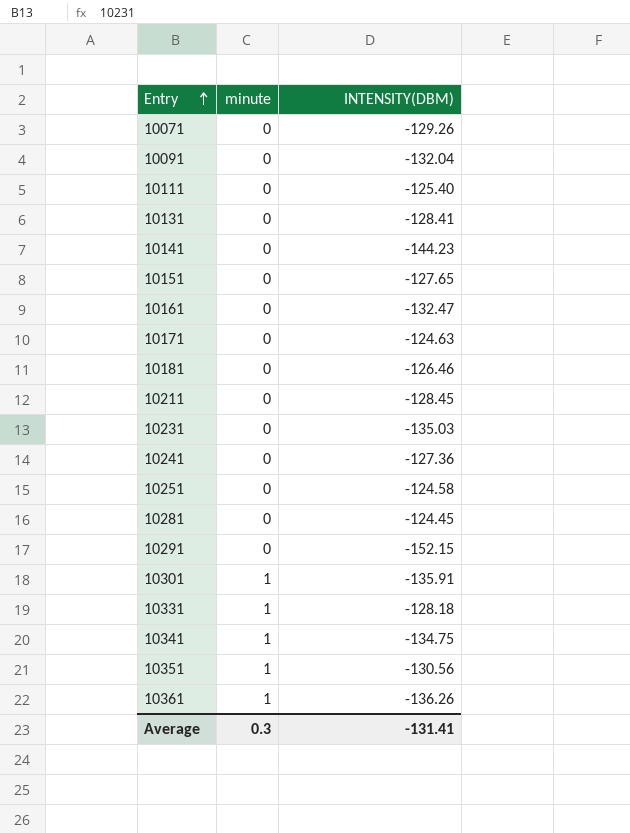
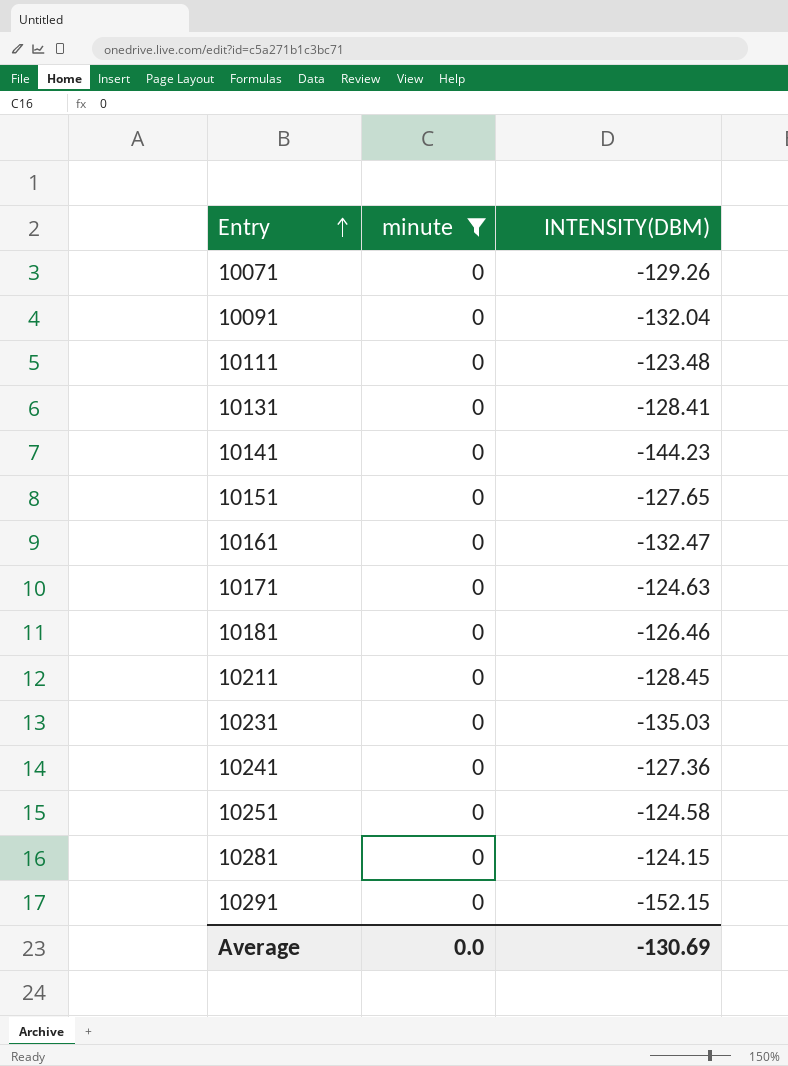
filter: none -> minute = 0
10111 | INTENSITY(DBM): -125.40 -> -123.48
10281 | INTENSITY(DBM): -124.45 -> -124.15
Average | minute: 0.3 -> 0.0
Average | INTENSITY(DBM): -131.41 -> -130.69

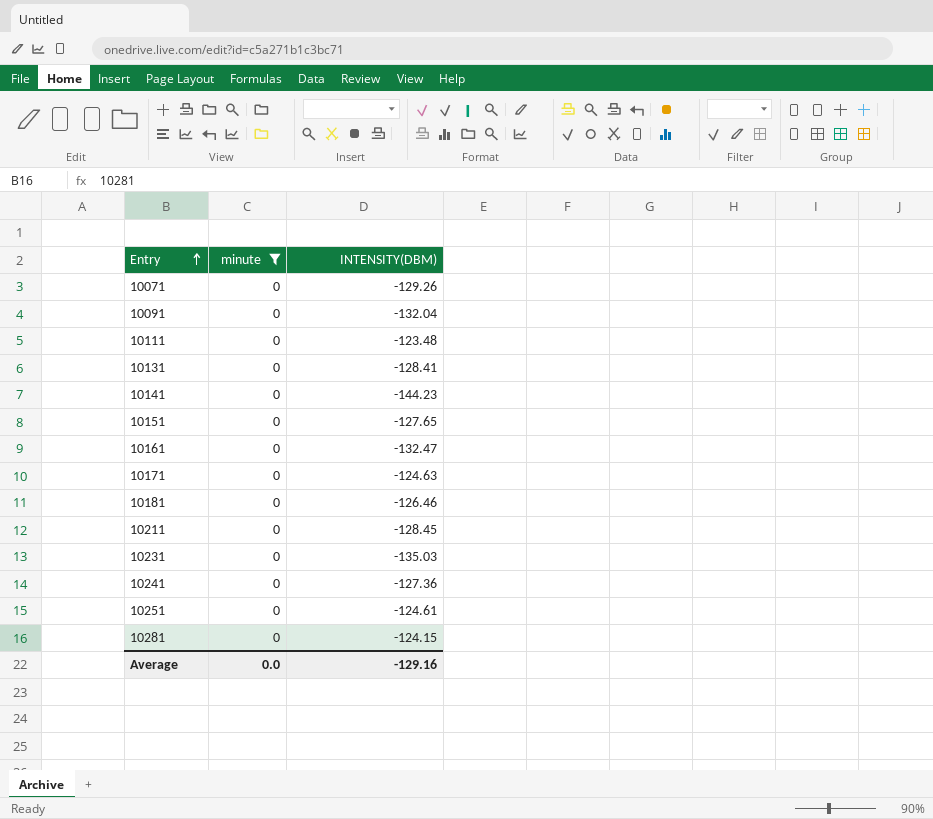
row 10291: 0 | -152.15 -> none
10251 | INTENSITY(DBM): -124.58 -> -124.61
Average | INTENSITY(DBM): -130.69 -> -129.16

